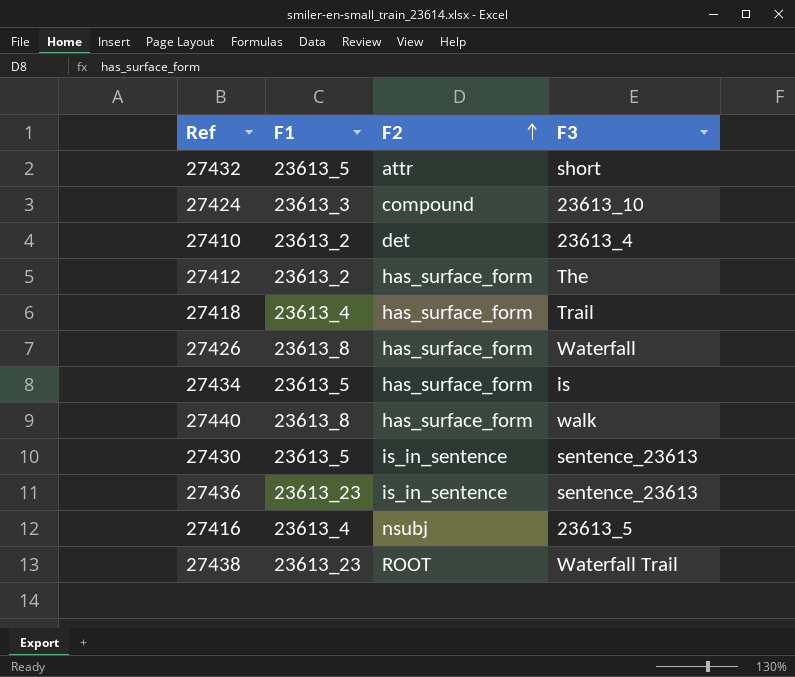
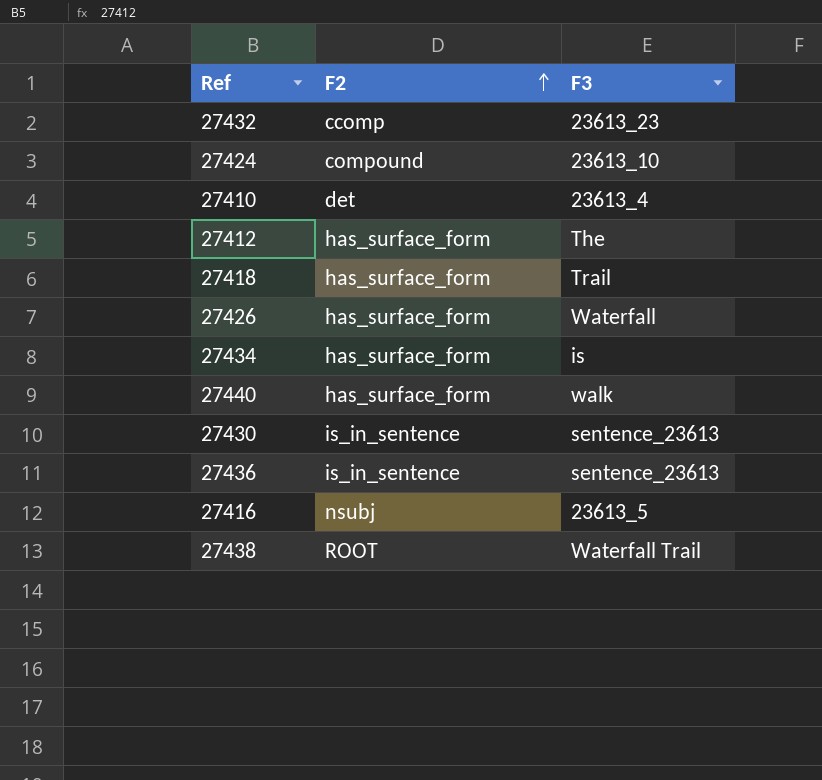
column F1 | position: 2 -> none
27432 | F2: attr -> ccomp
27432 | F3: short -> 23613_23

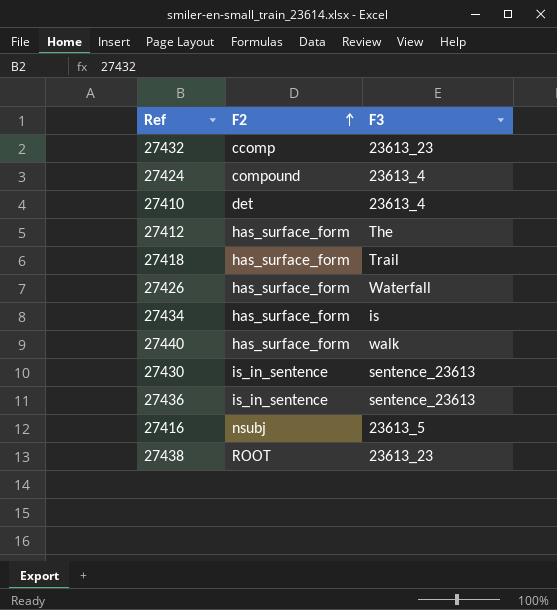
27424 | F3: 23613_10 -> 23613_4
27438 | F3: Waterfall Trail -> 23613_23

